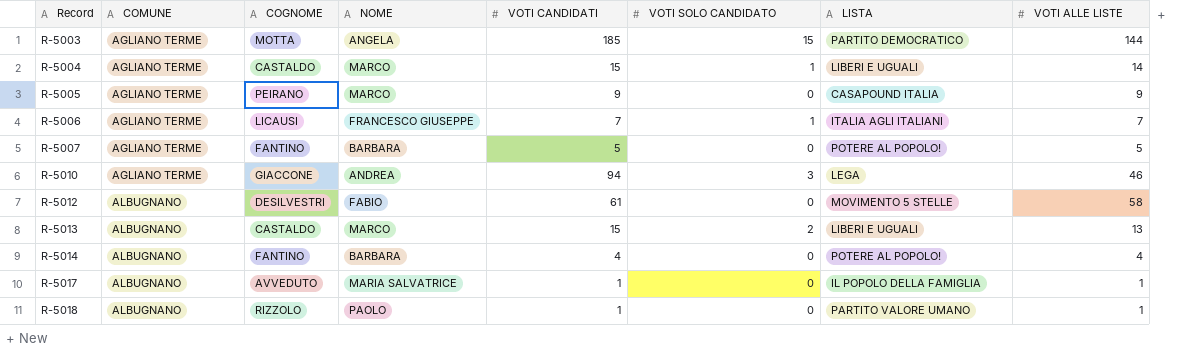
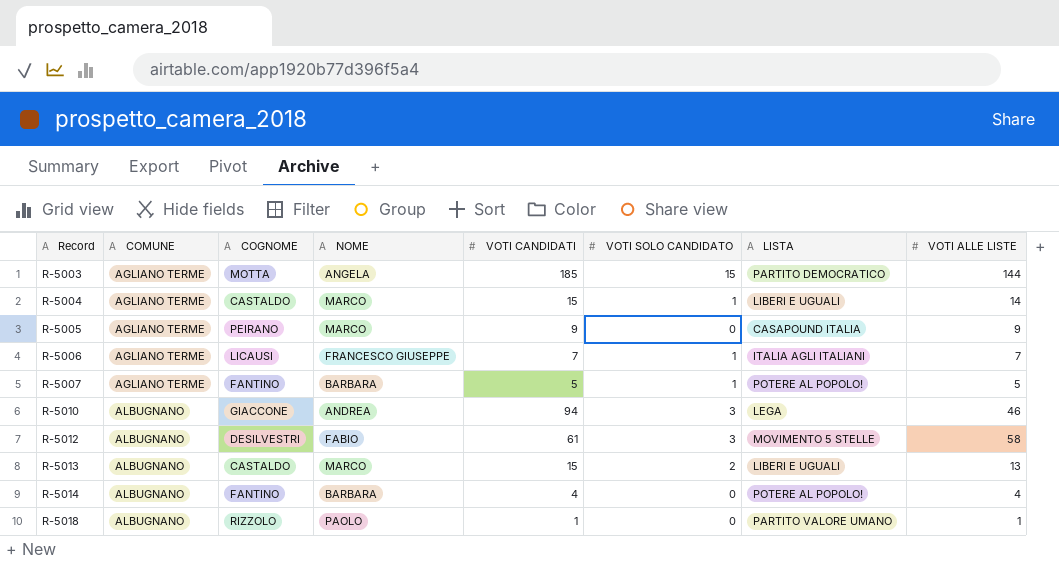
row R-5017: ALBUGNANO | AVVEDUTO | MARIA SALVATRICE | 1 | 0 | IL POPOLO DELLA FAMIGLIA | 1 -> none
R-5007 | VOTI SOLO CANDIDATO: 0 -> 1
R-5010 | COMUNE: AGLIANO TERME -> ALBUGNANO
R-5012 | VOTI SOLO CANDIDATO: 0 -> 3

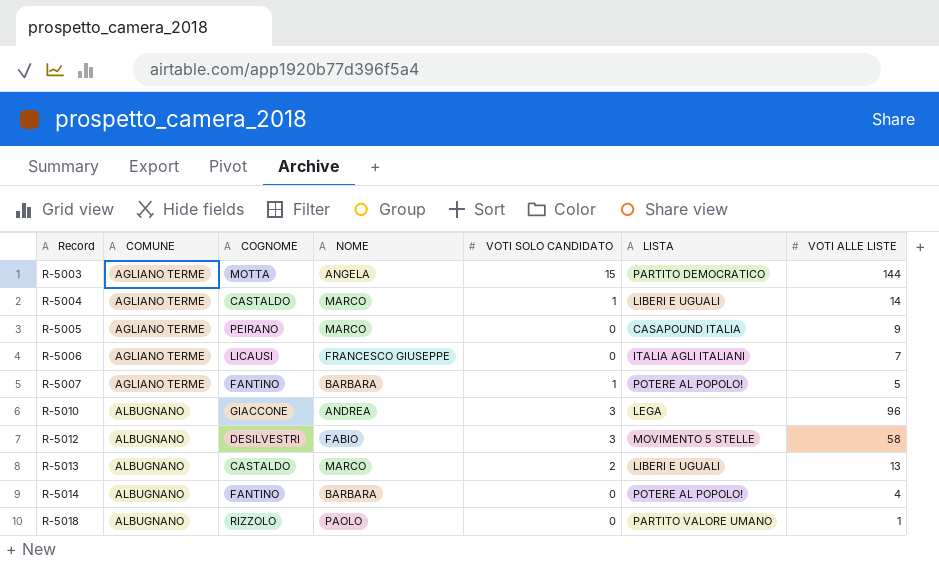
column VOTI CANDIDATI | position: 5 -> none
R-5006 | VOTI SOLO CANDIDATO: 1 -> 0
R-5010 | VOTI ALLE LISTE: 46 -> 96

